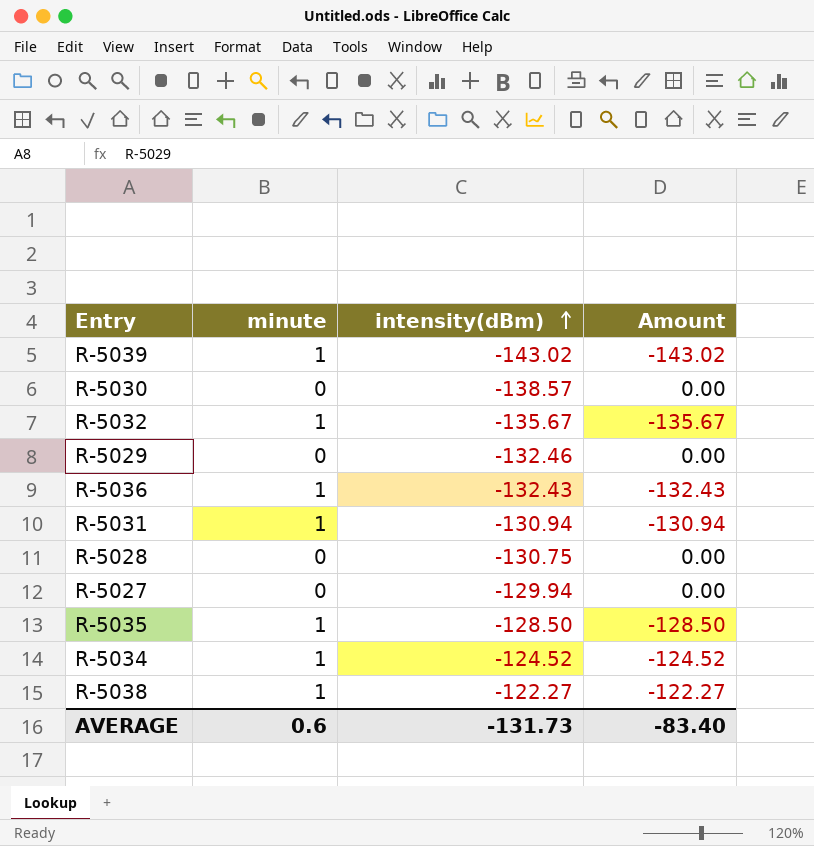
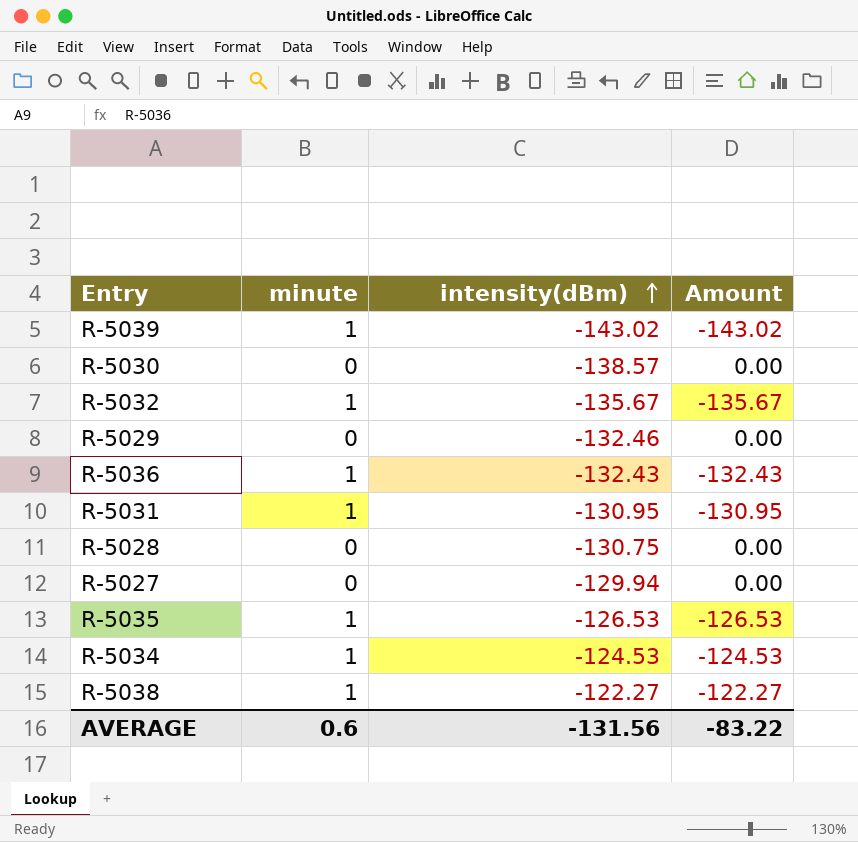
R-5031 | intensity(dBm): -130.94 -> -130.95
R-5031 | Amount: -130.94 -> -130.95
R-5035 | intensity(dBm): -128.50 -> -126.53
R-5035 | Amount: -128.50 -> -126.53
R-5034 | intensity(dBm): -124.52 -> -124.53
R-5034 | Amount: -124.52 -> -124.53
AVERAGE | intensity(dBm): -131.73 -> -131.56
AVERAGE | Amount: -83.40 -> -83.22

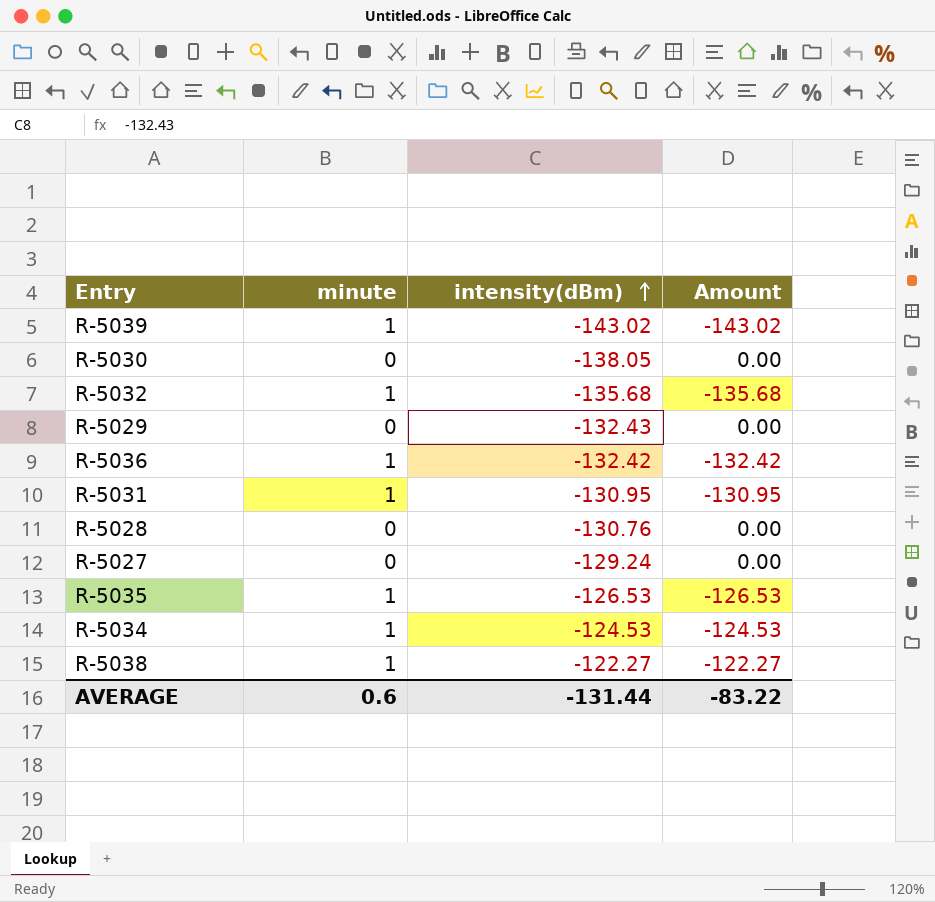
R-5030 | intensity(dBm): -138.57 -> -138.05
R-5032 | intensity(dBm): -135.67 -> -135.68
R-5032 | Amount: -135.67 -> -135.68
R-5029 | intensity(dBm): -132.46 -> -132.43
R-5036 | intensity(dBm): -132.43 -> -132.42
R-5036 | Amount: -132.43 -> -132.42
R-5028 | intensity(dBm): -130.75 -> -130.76
R-5027 | intensity(dBm): -129.94 -> -129.24
AVERAGE | intensity(dBm): -131.56 -> -131.44

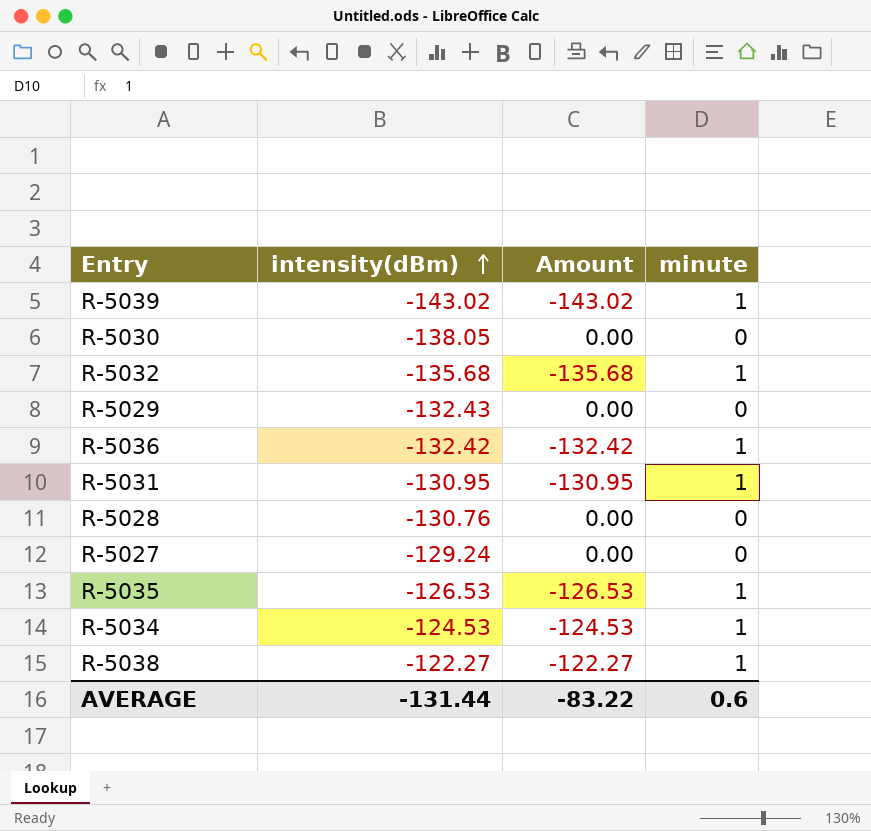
column minute | position: 2 -> 4

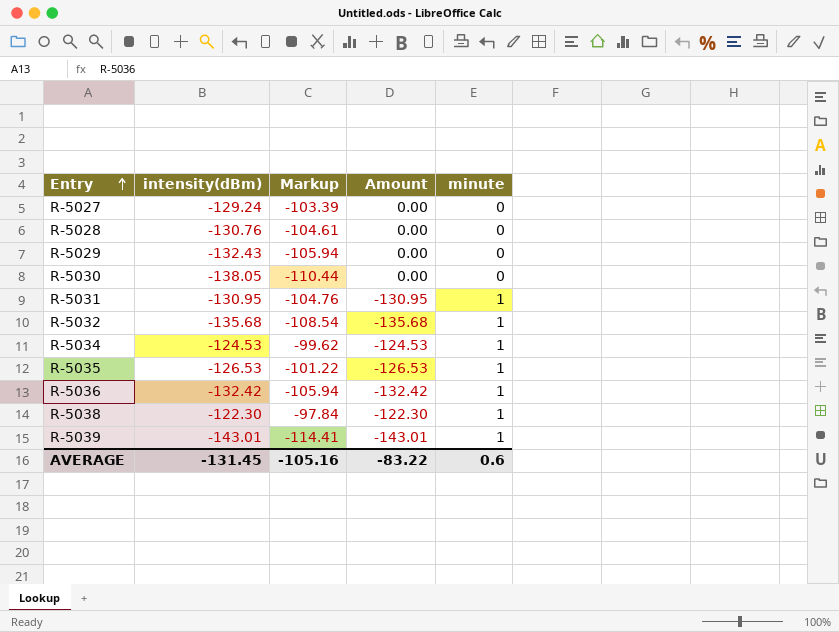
row order: intensity(dBm) ascending -> Entry ascending
column Markup | formula: none -> [intensity(dBm)] * 0.8
R-5038 | intensity(dBm): -122.27 -> -122.30
R-5038 | Amount: -122.27 -> -122.30
R-5039 | intensity(dBm): -143.02 -> -143.01
R-5039 | Amount: -143.02 -> -143.01
AVERAGE | intensity(dBm): -131.44 -> -131.45

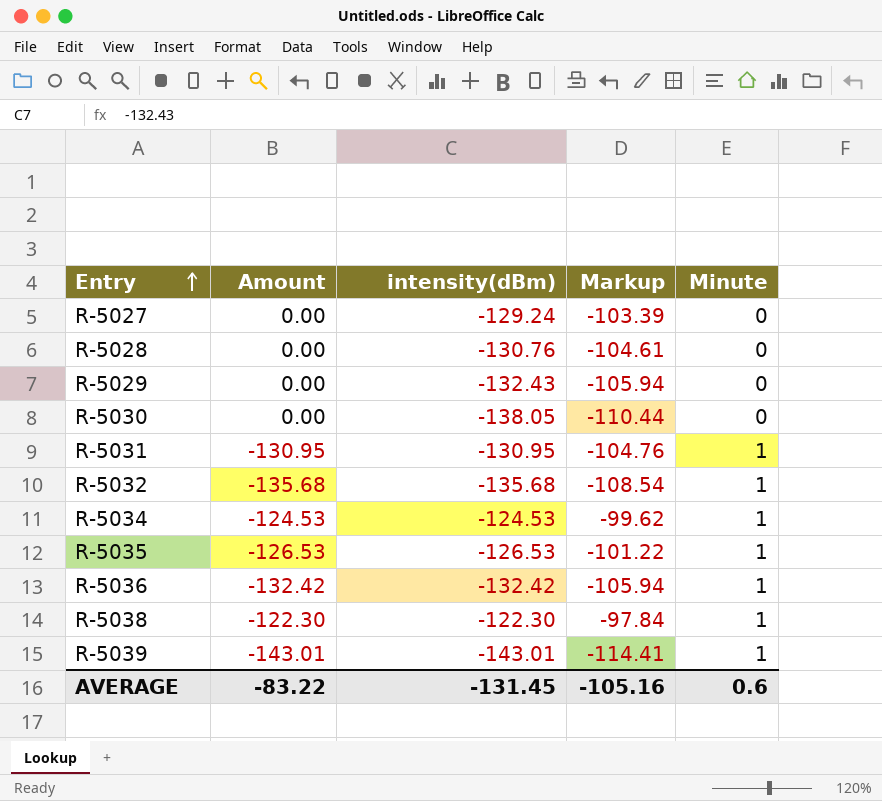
column Amount | position: 4 -> 2
column name: minute -> Minute

